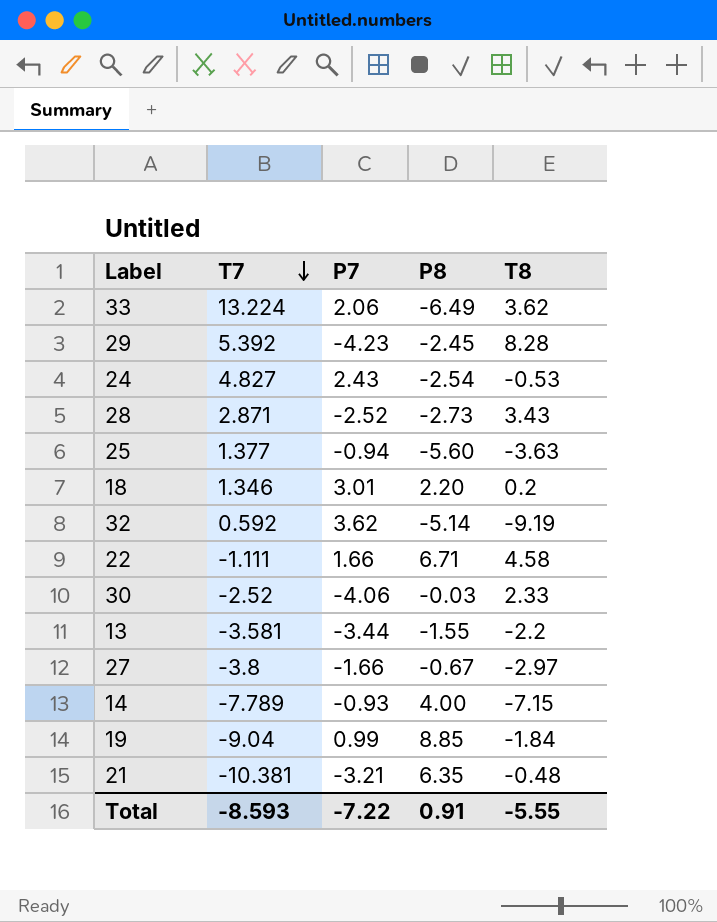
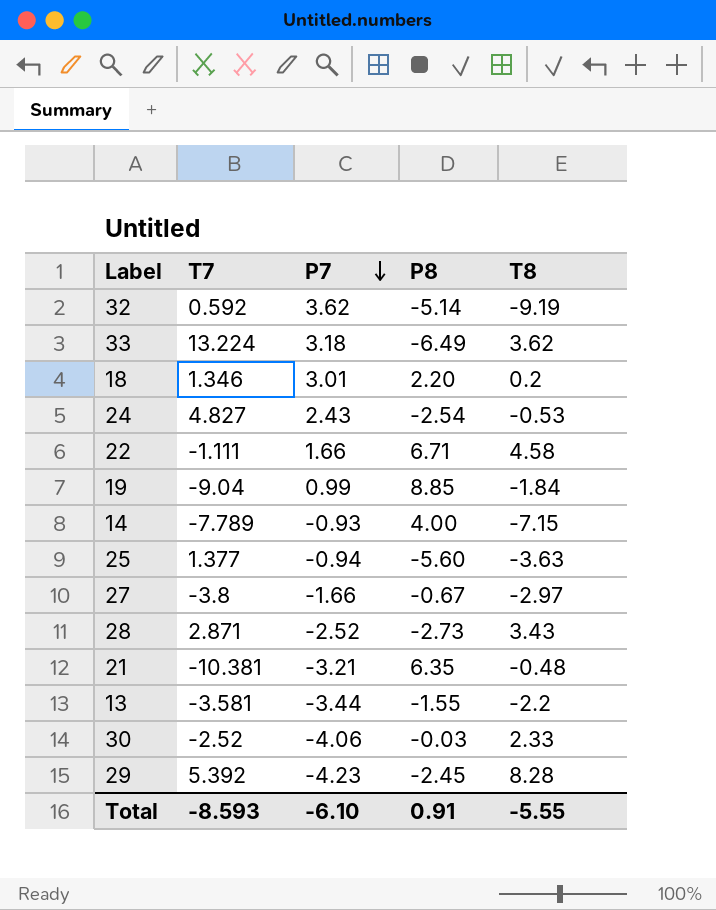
row order: T7 descending -> P7 descending
33 | P7: 2.06 -> 3.18
Total | P7: -7.22 -> -6.10

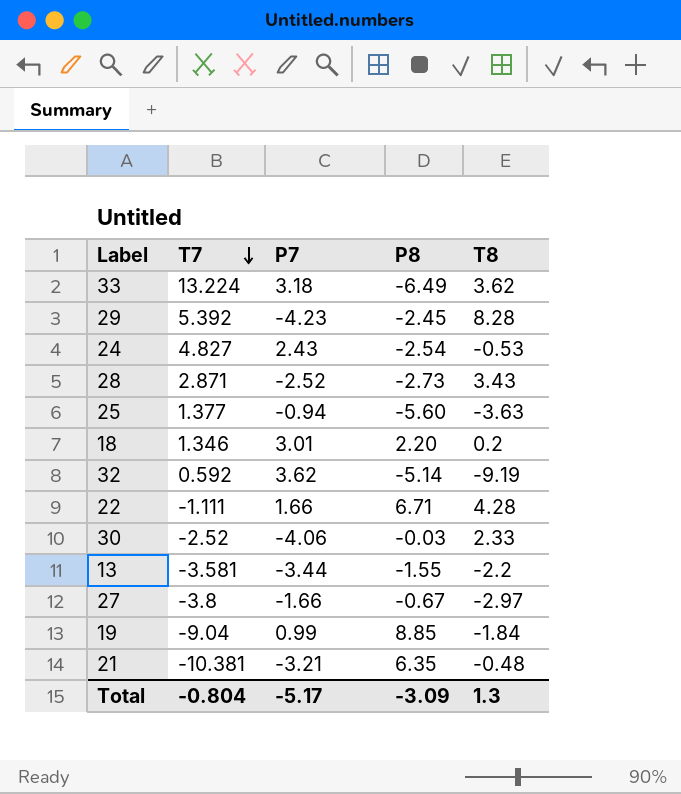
row order: P7 descending -> T7 descending
row 14: -7.789 | -0.93 | 4.00 | -7.15 -> none
22 | T8: 4.58 -> 4.28
Total | T7: -8.593 -> -0.804
Total | P7: -6.10 -> -5.17
Total | P8: 0.91 -> -3.09
Total | T8: -5.55 -> 1.3

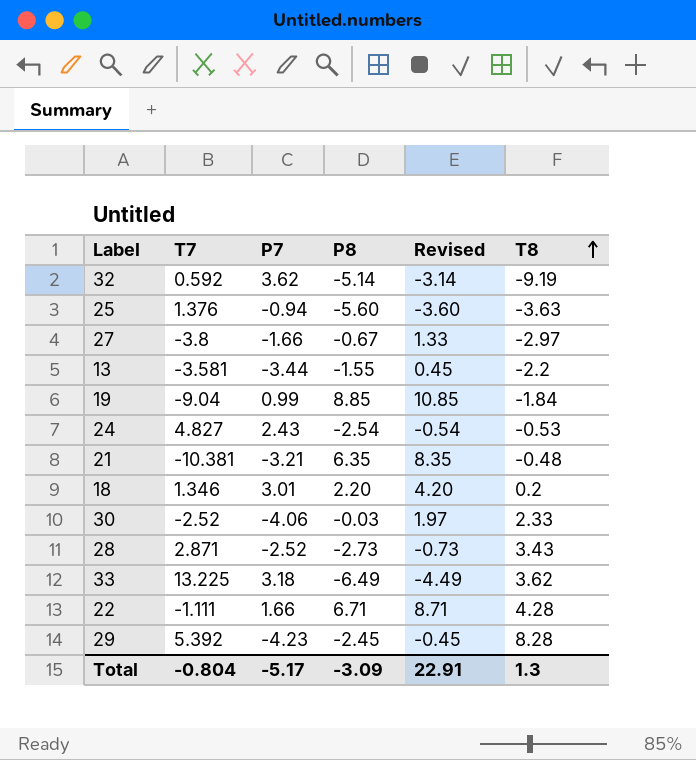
row order: T7 descending -> T8 ascending
column Revised | formula: none -> [P8] + 2
25 | T7: 1.377 -> 1.376
33 | T7: 13.224 -> 13.225

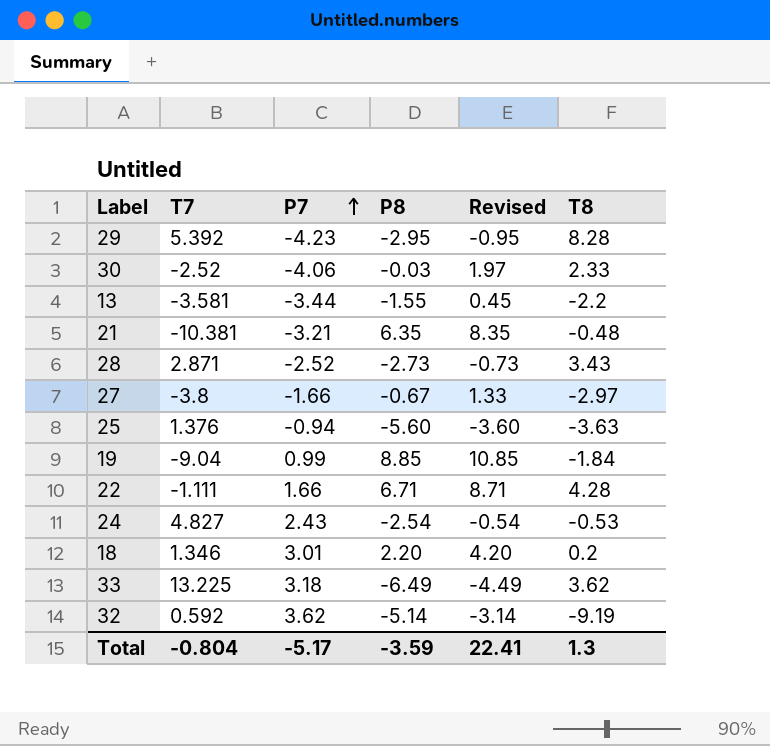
row order: T8 ascending -> P7 ascending
29 | P8: -2.45 -> -2.95
29 | Revised: -0.45 -> -0.95
Total | P8: -3.09 -> -3.59
Total | Revised: 22.91 -> 22.41

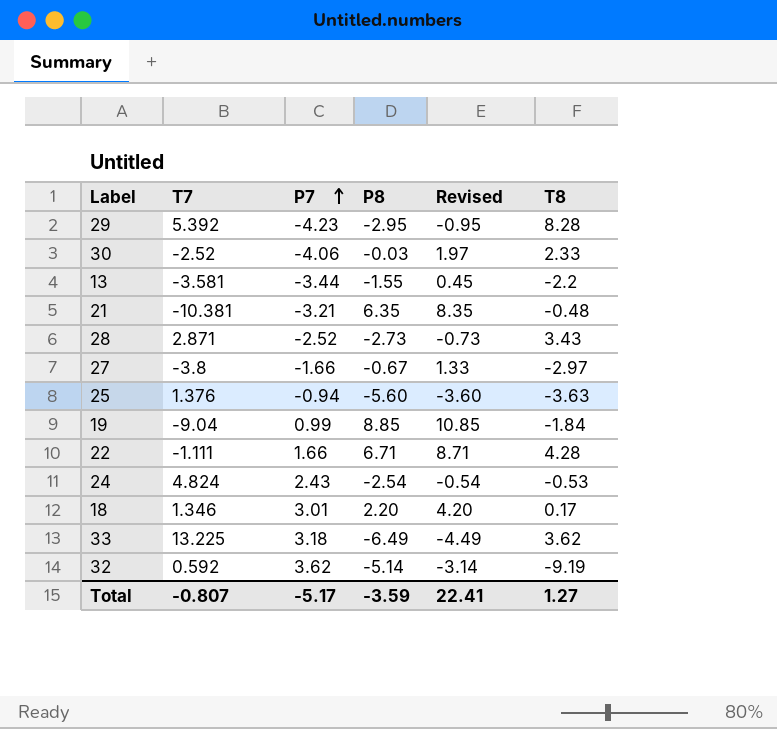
24 | T7: 4.827 -> 4.824
18 | T8: 0.2 -> 0.17
Total | T7: -0.804 -> -0.807
Total | T8: 1.3 -> 1.27

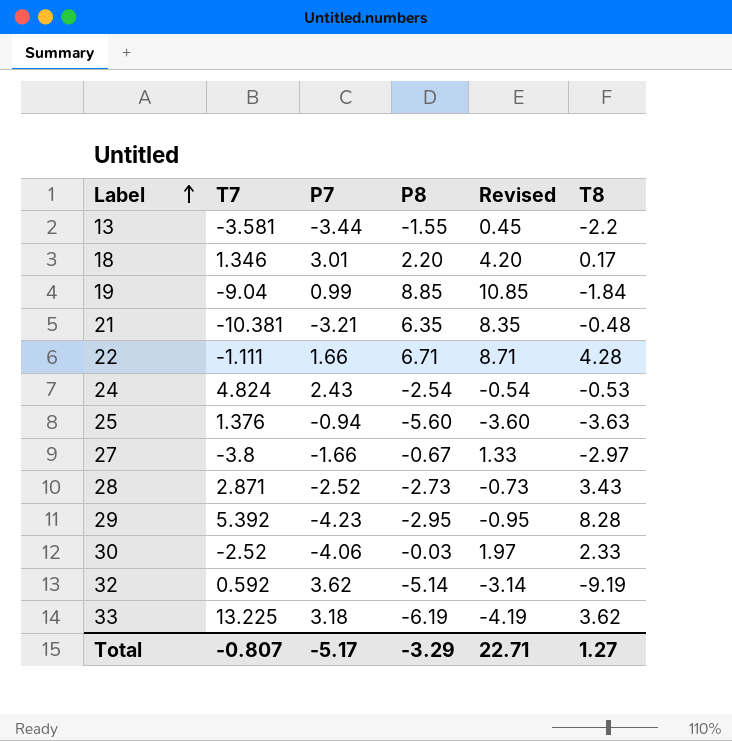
row order: P7 ascending -> Label ascending
33 | P8: -6.49 -> -6.19
33 | Revised: -4.49 -> -4.19
Total | P8: -3.59 -> -3.29
Total | Revised: 22.41 -> 22.71

